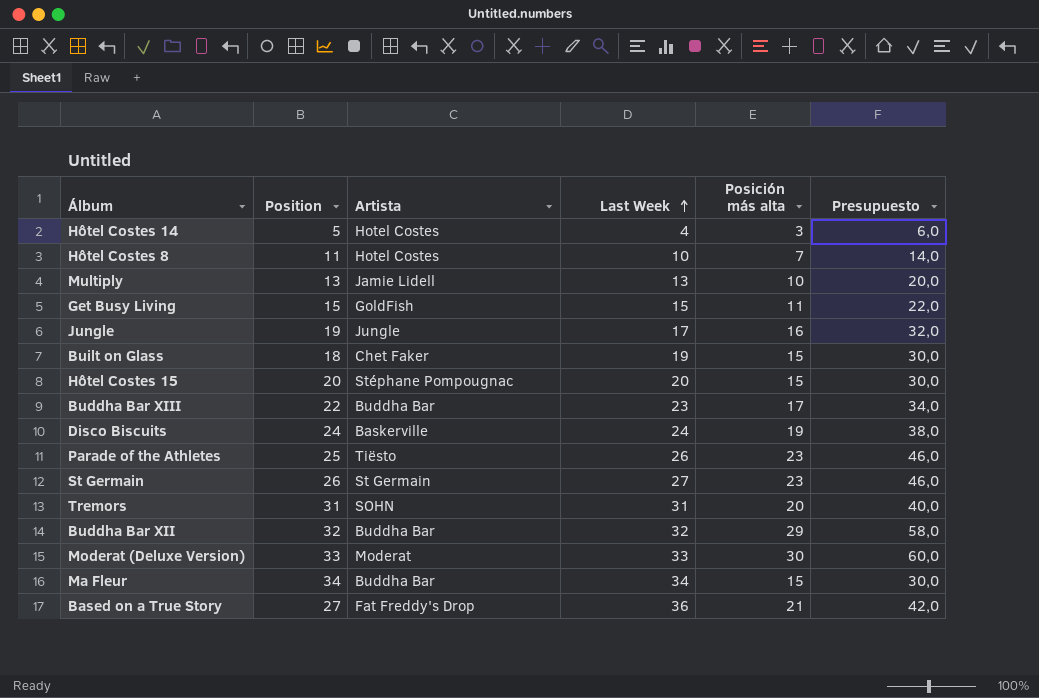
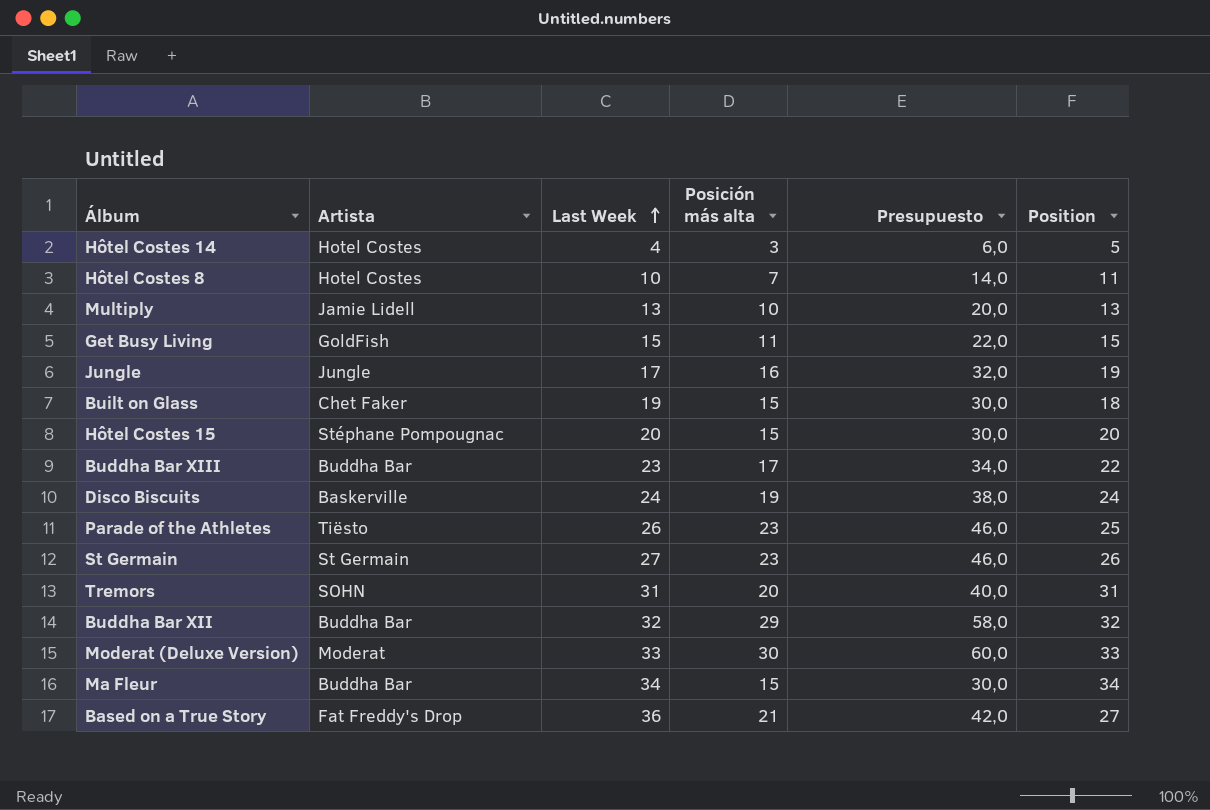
column Position | position: 2 -> 6

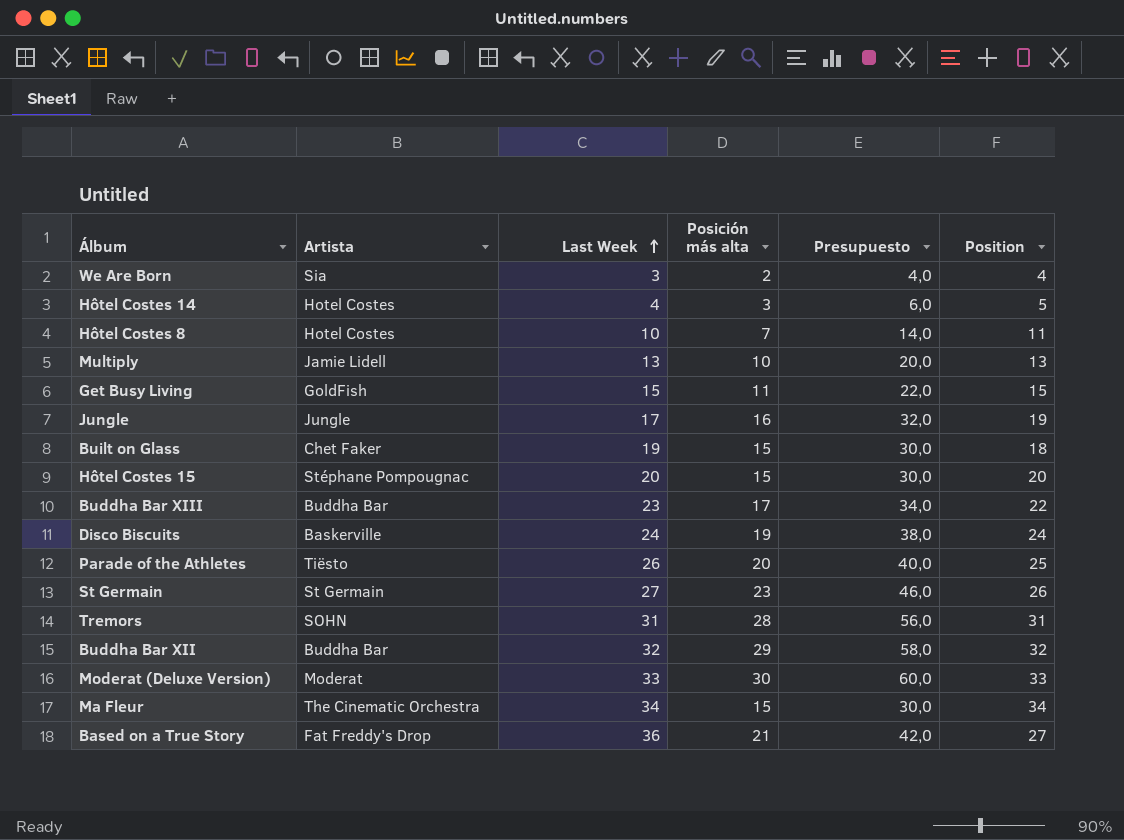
row We Are Born: none -> Sia | 3 | 2 | 4,0 | 4
Parade of the Athletes | Posición más alta: 23 -> 20
Parade of the Athletes | Presupuesto: 46,0 -> 40,0
Tremors | Posición más alta: 20 -> 28
Tremors | Presupuesto: 40,0 -> 56,0
Ma Fleur | Artista: Buddha Bar -> The Cinematic Orchestra

